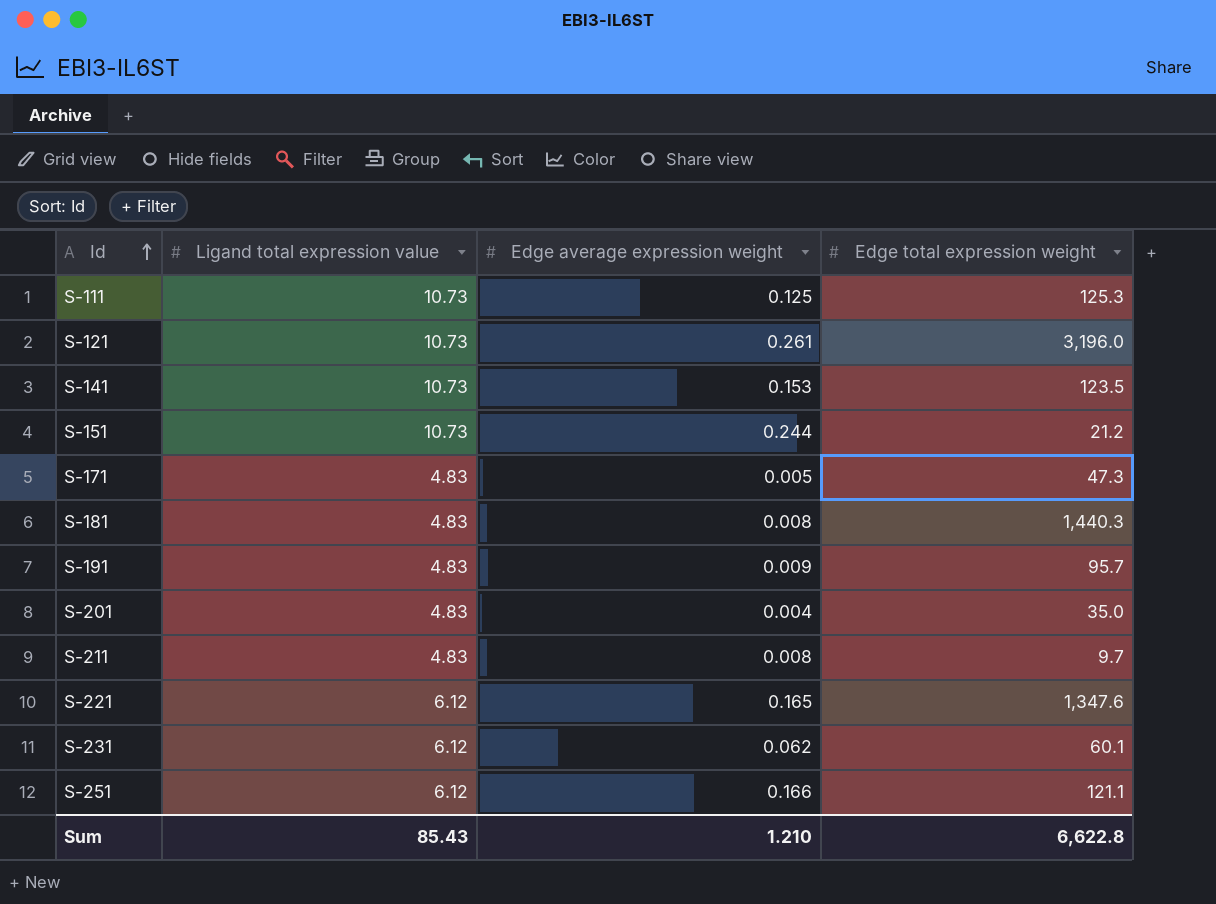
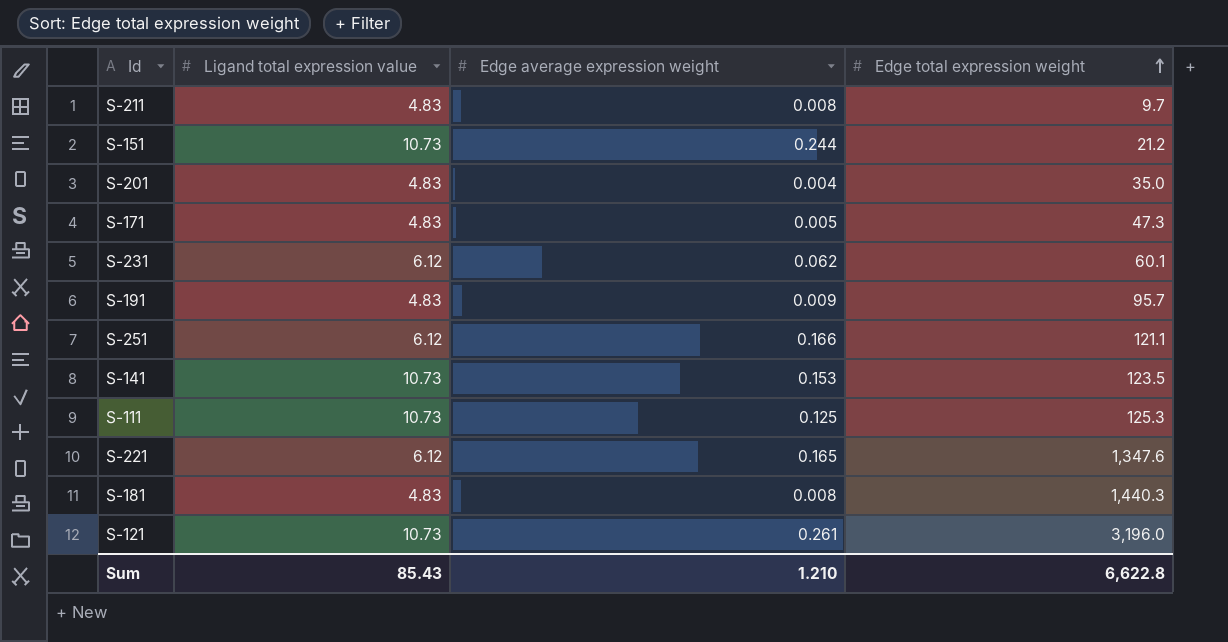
row order: Id ascending -> Edge total expression weight ascending

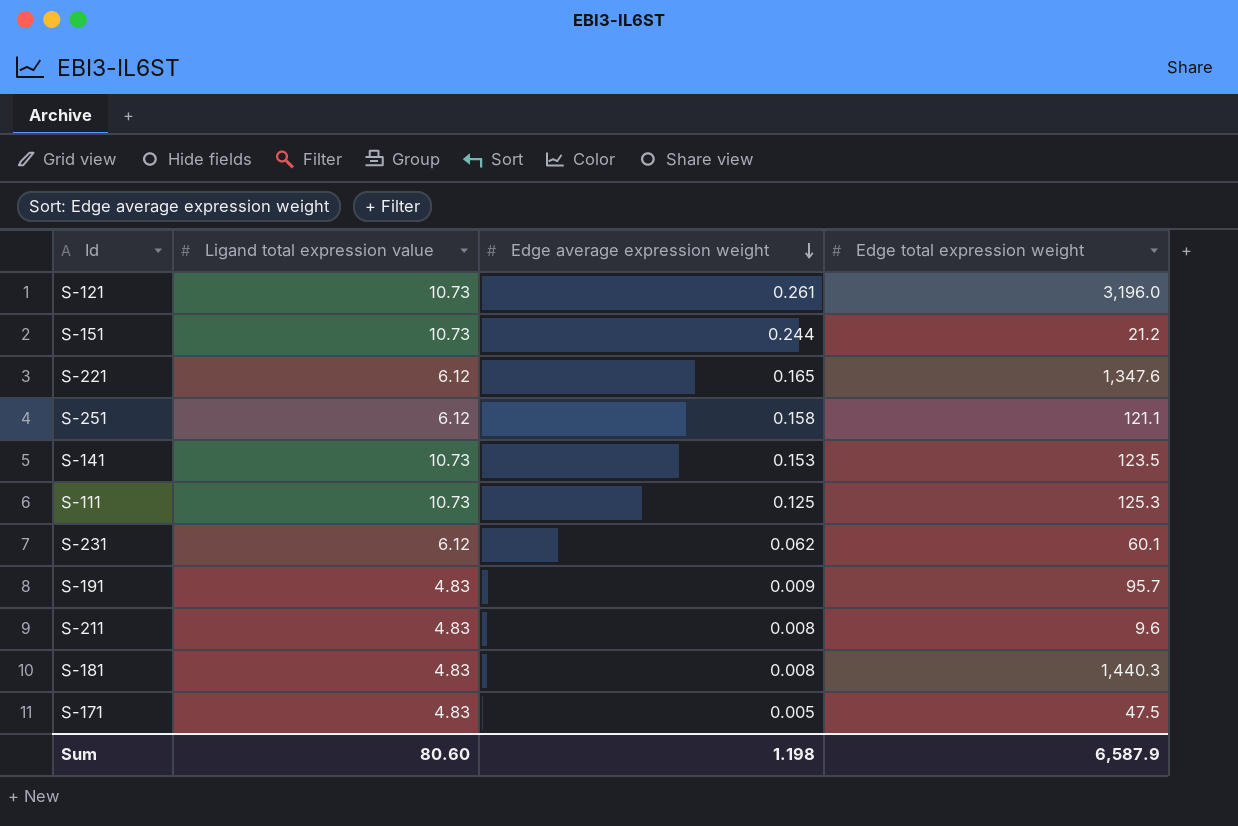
row order: Edge total expression weight ascending -> Edge average expression weight descending
row S-201: 4.83 | 0.004 | 35.0 -> none
S-251 | Edge average expression weight: 0.166 -> 0.158
S-211 | Edge total expression weight: 9.7 -> 9.6
S-171 | Edge total expression weight: 47.3 -> 47.5
Sum | Ligand total expression value: 85.43 -> 80.60
Sum | Edge average expression weight: 1.210 -> 1.198
Sum | Edge total expression weight: 6,622.8 -> 6,587.9

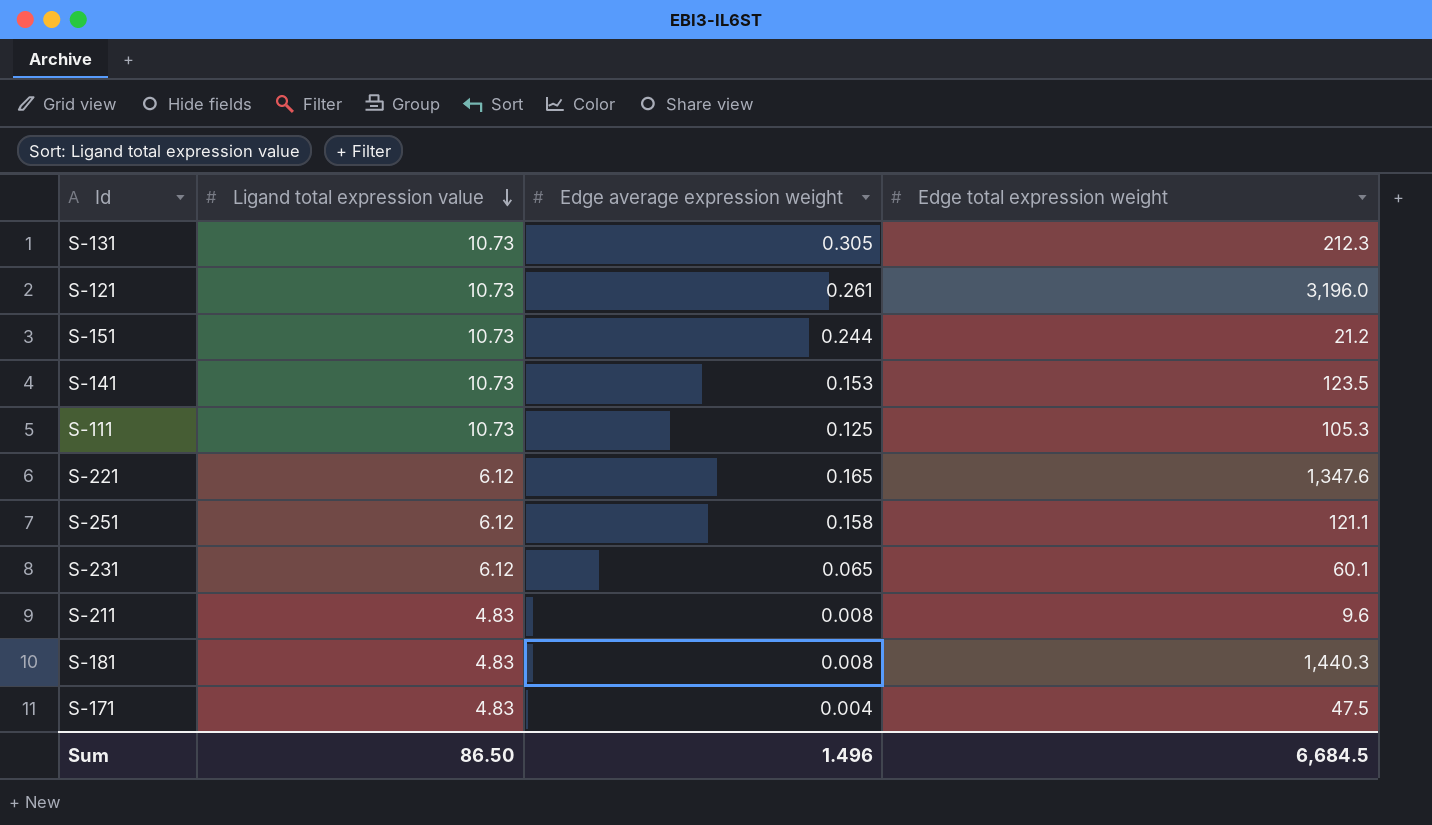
row order: Edge average expression weight descending -> Ligand total expression value descending
row S-191: 4.83 | 0.009 | 95.7 -> none
row S-131: none -> 10.73 | 0.305 | 212.3
S-111 | Edge total expression weight: 125.3 -> 105.3
S-231 | Edge average expression weight: 0.062 -> 0.065
S-171 | Edge average expression weight: 0.005 -> 0.004
Sum | Ligand total expression value: 80.60 -> 86.50
Sum | Edge average expression weight: 1.198 -> 1.496
Sum | Edge total expression weight: 6,587.9 -> 6,684.5

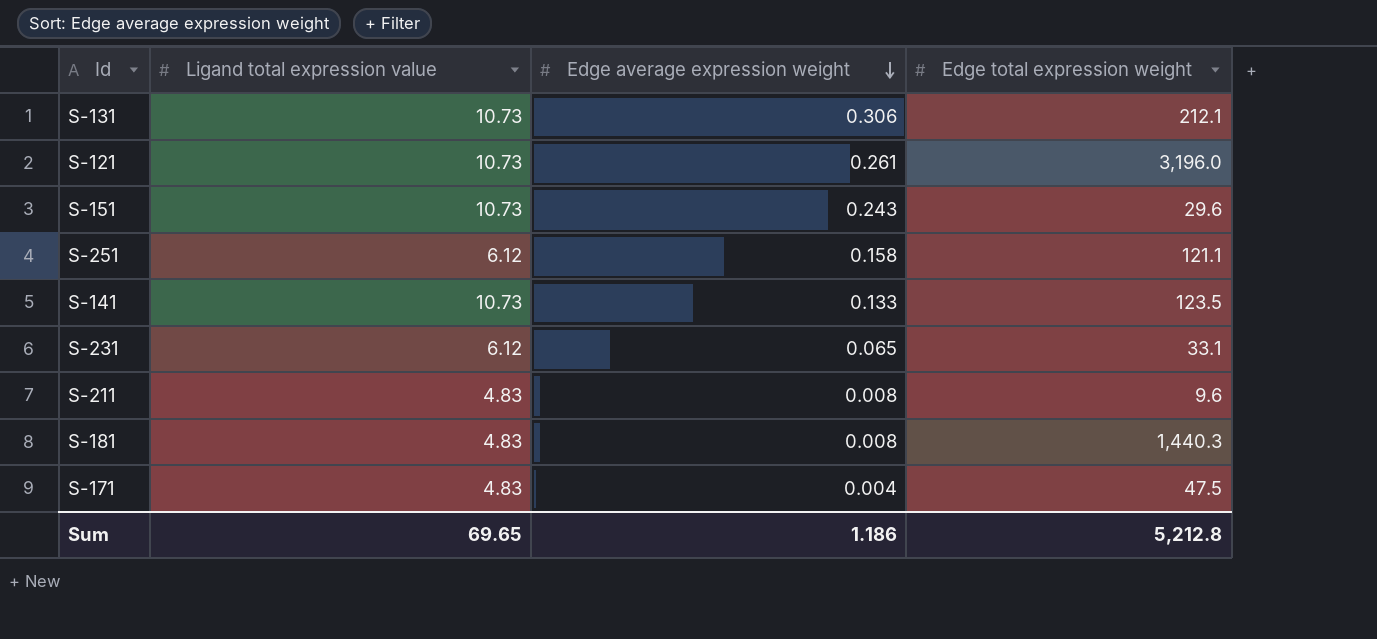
row order: Ligand total expression value descending -> Edge average expression weight descending
row S-111: 10.73 | 0.125 | 105.3 -> none
row S-221: 6.12 | 0.165 | 1,347.6 -> none
S-131 | Edge average expression weight: 0.305 -> 0.306
S-131 | Edge total expression weight: 212.3 -> 212.1
S-151 | Edge average expression weight: 0.244 -> 0.243
S-151 | Edge total expression weight: 21.2 -> 29.6
S-141 | Edge average expression weight: 0.153 -> 0.133
S-231 | Edge total expression weight: 60.1 -> 33.1
Sum | Ligand total expression value: 86.50 -> 69.65
Sum | Edge average expression weight: 1.496 -> 1.186
Sum | Edge total expression weight: 6,684.5 -> 5,212.8

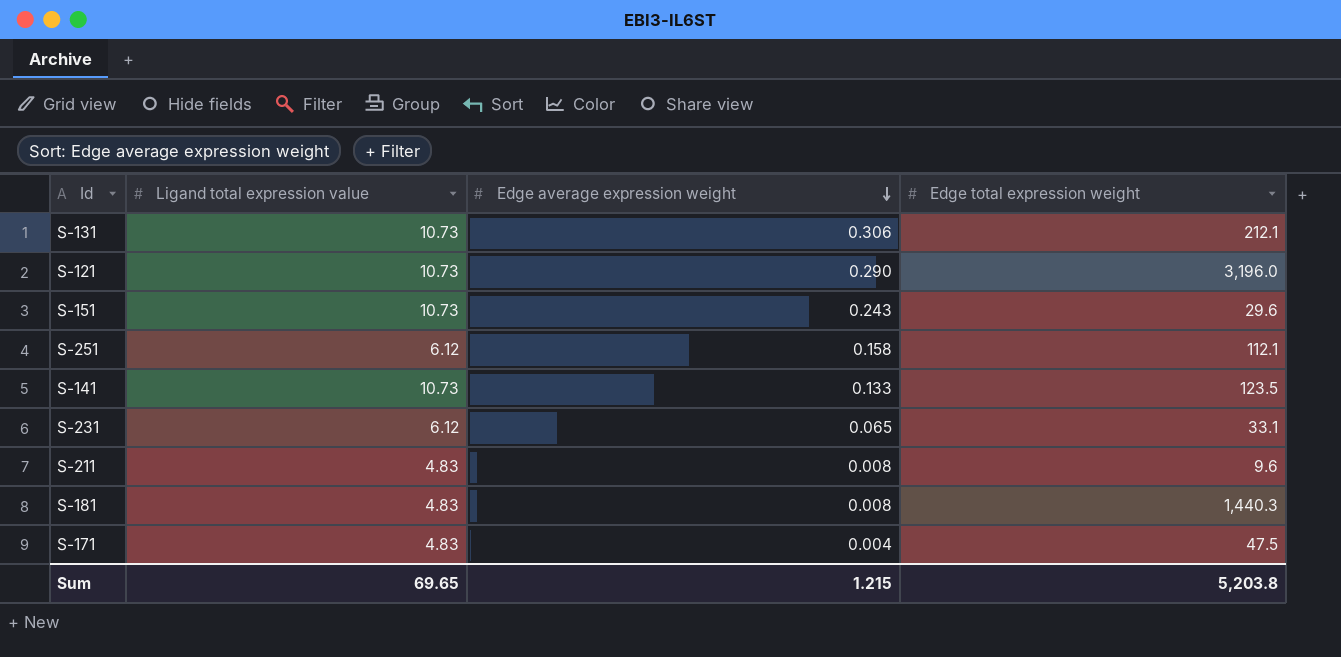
S-121 | Edge average expression weight: 0.261 -> 0.290
S-251 | Edge total expression weight: 121.1 -> 112.1
Sum | Edge average expression weight: 1.186 -> 1.215
Sum | Edge total expression weight: 5,212.8 -> 5,203.8

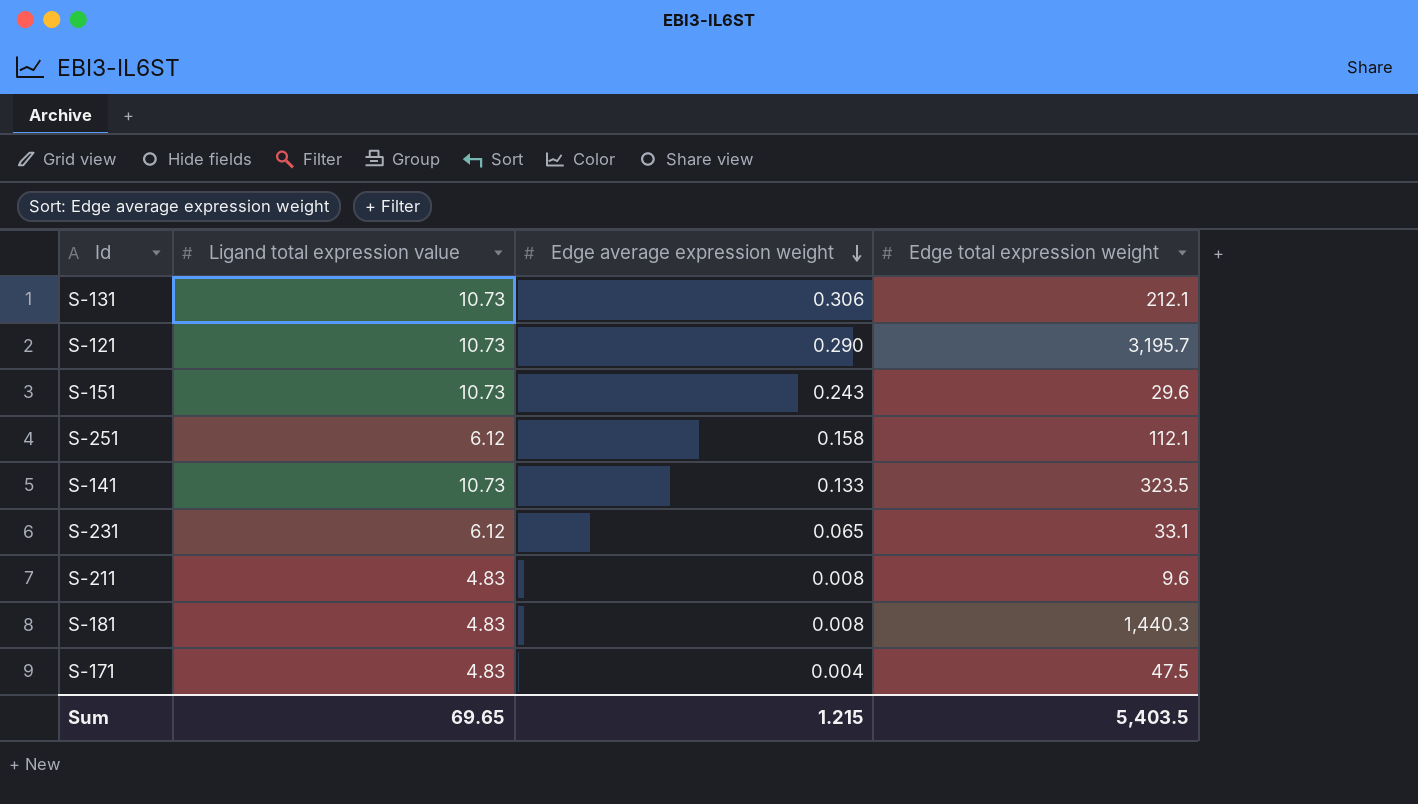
S-121 | Edge total expression weight: 3,196.0 -> 3,195.7
S-141 | Edge total expression weight: 123.5 -> 323.5
Sum | Edge total expression weight: 5,203.8 -> 5,403.5

